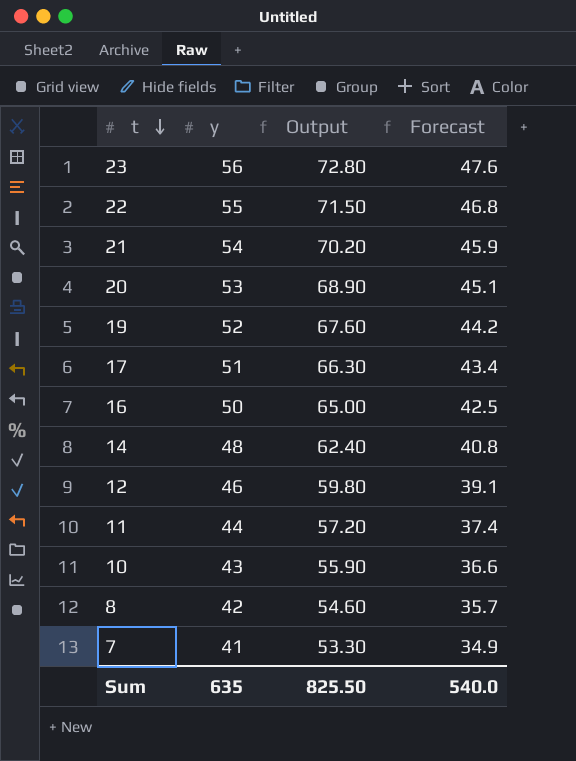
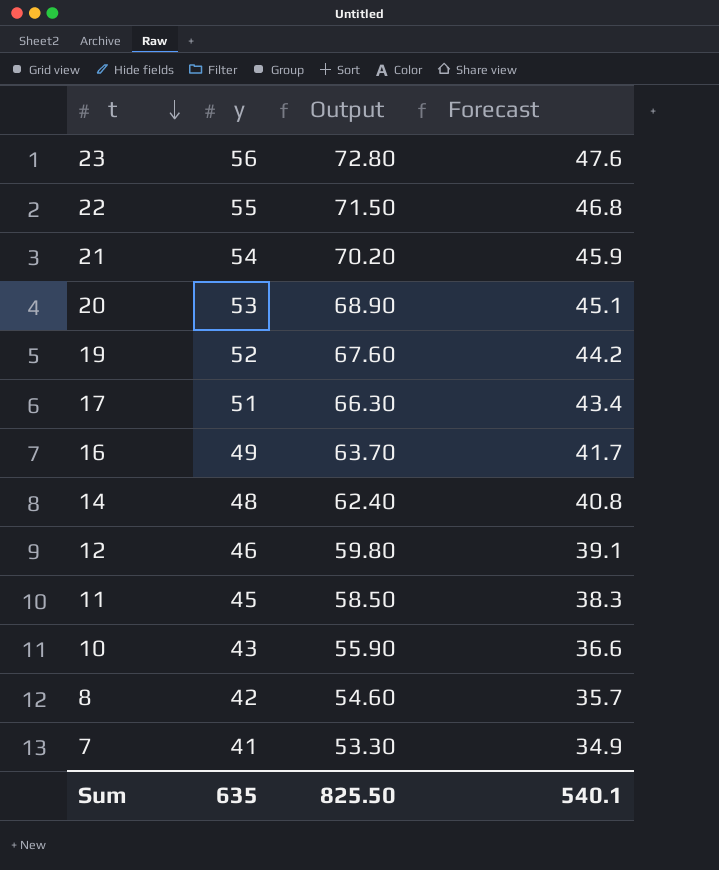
16 | y: 50 -> 49
16 | Output: 65.00 -> 63.70
16 | Forecast: 42.5 -> 41.7
11 | y: 44 -> 45
11 | Output: 57.20 -> 58.50
11 | Forecast: 37.4 -> 38.3
Sum | Forecast: 540.0 -> 540.1

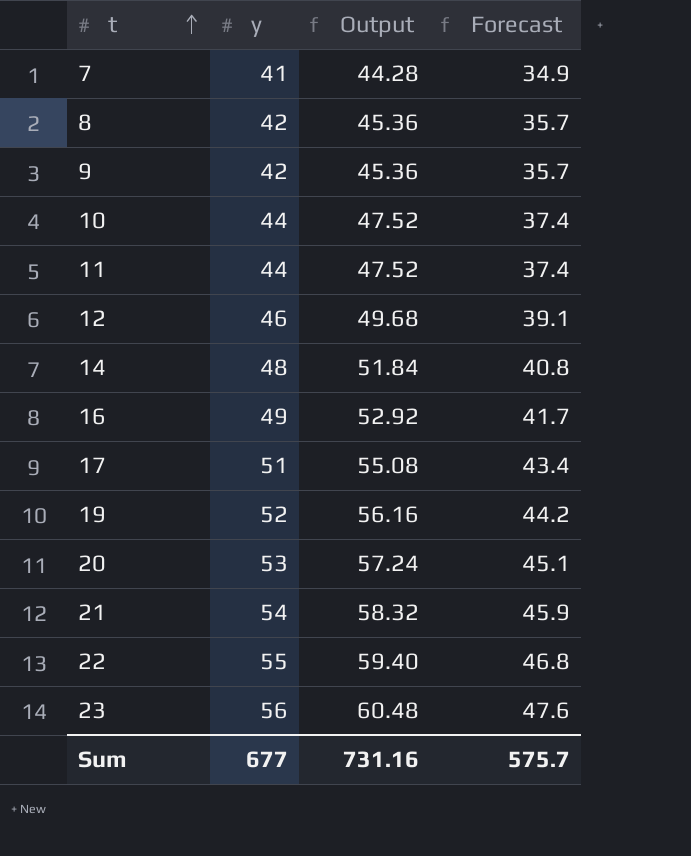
row order: t descending -> t ascending
column Output | formula: [y] * 1.3 -> [y] * 1.08
row 9: none -> 42 | 45.36 | 35.7
10 | y: 43 -> 44
10 | Forecast: 36.6 -> 37.4
11 | y: 45 -> 44
11 | Forecast: 38.3 -> 37.4
Sum | y: 635 -> 677
Sum | Output: 825.50 -> 731.16
Sum | Forecast: 540.1 -> 575.7

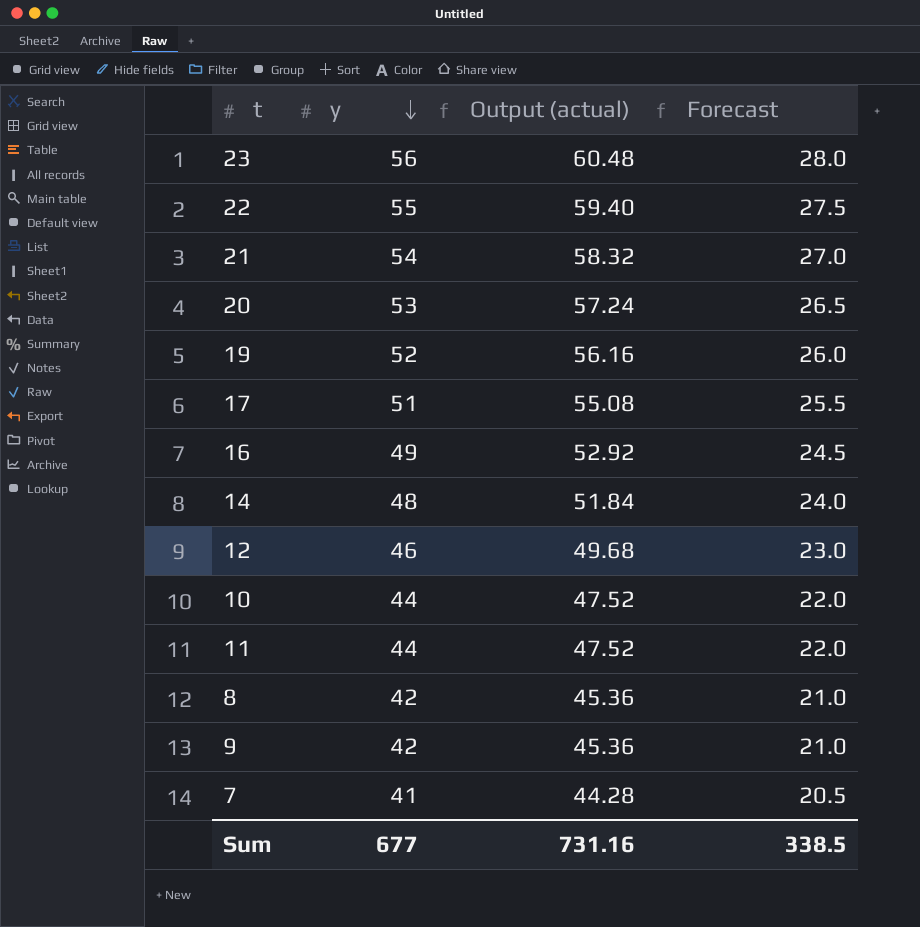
row order: t ascending -> y descending
column name: Output -> Output (actual)
column Forecast | formula: [y] * 0.85 -> [y] * 0.5
Sum | Forecast: 575.7 -> 338.5

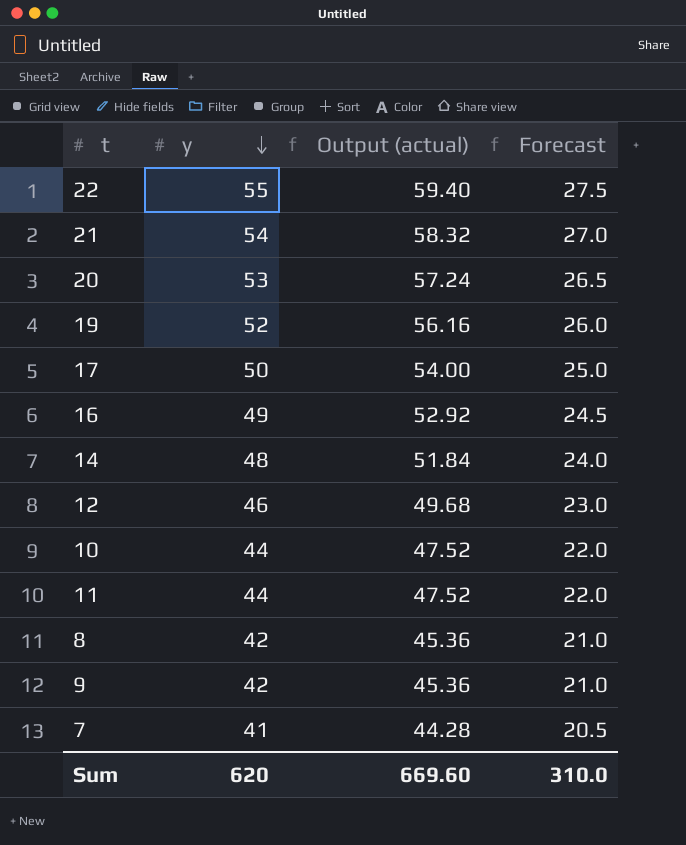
row 23: 56 | 60.48 | 28.0 -> none
17 | y: 51 -> 50
17 | Output (actual): 55.08 -> 54.00
17 | Forecast: 25.5 -> 25.0
Sum | y: 677 -> 620
Sum | Output (actual): 731.16 -> 669.60
Sum | Forecast: 338.5 -> 310.0

